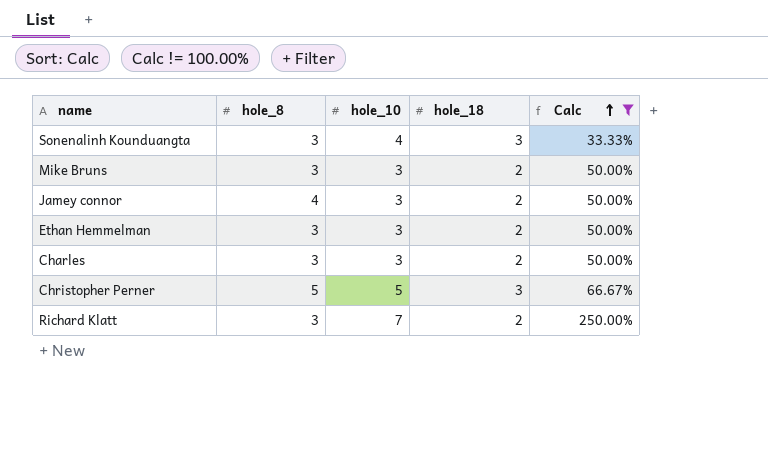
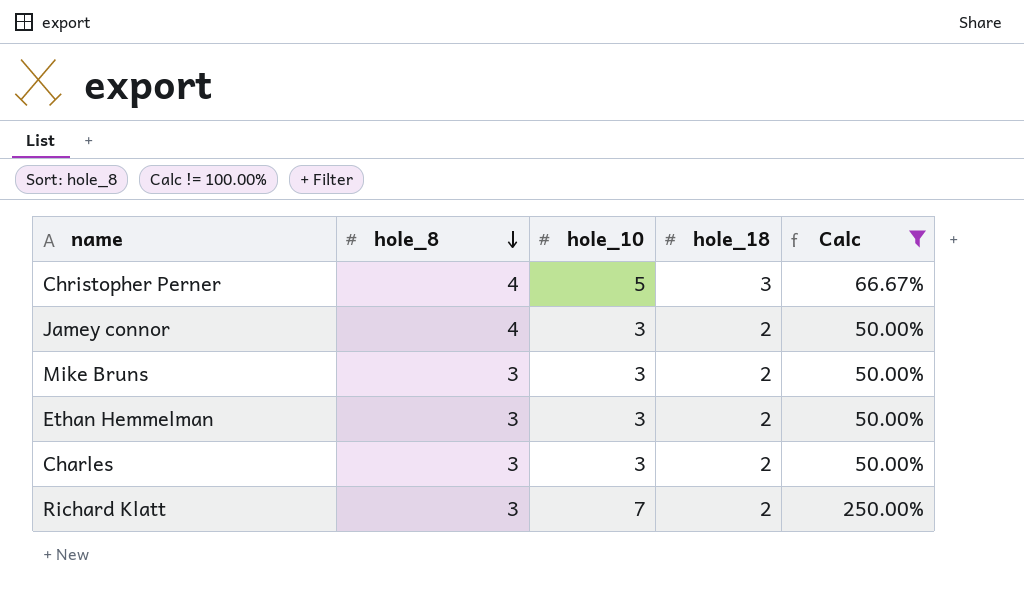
row order: Calc ascending -> hole_8 descending
row Sonenalinh Kounduangta: 3 | 4 | 3 | 33.33% -> none
Christopher Perner | hole_8: 5 -> 4

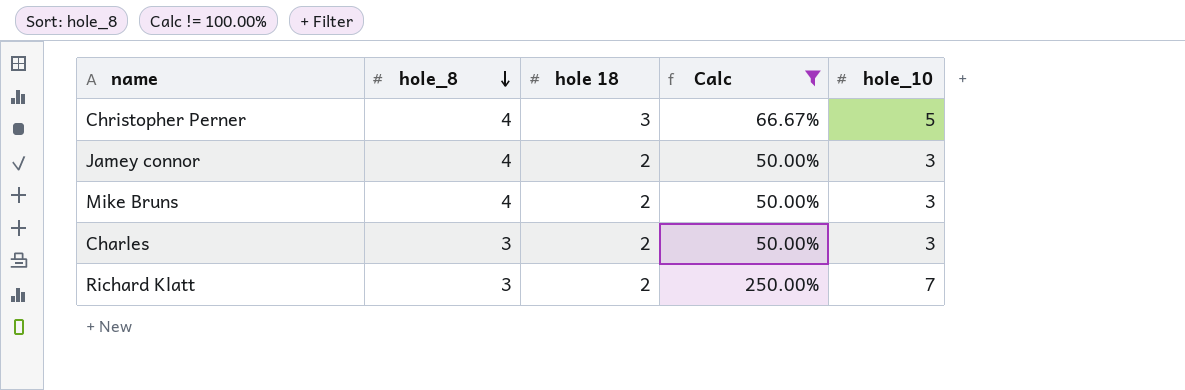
column name: hole_18 -> hole 18
column hole_10 | position: 3 -> 5
row Ethan Hemmelman: 3 | 3 | 2 | 50.00% -> none
Mike Bruns | hole_8: 3 -> 4

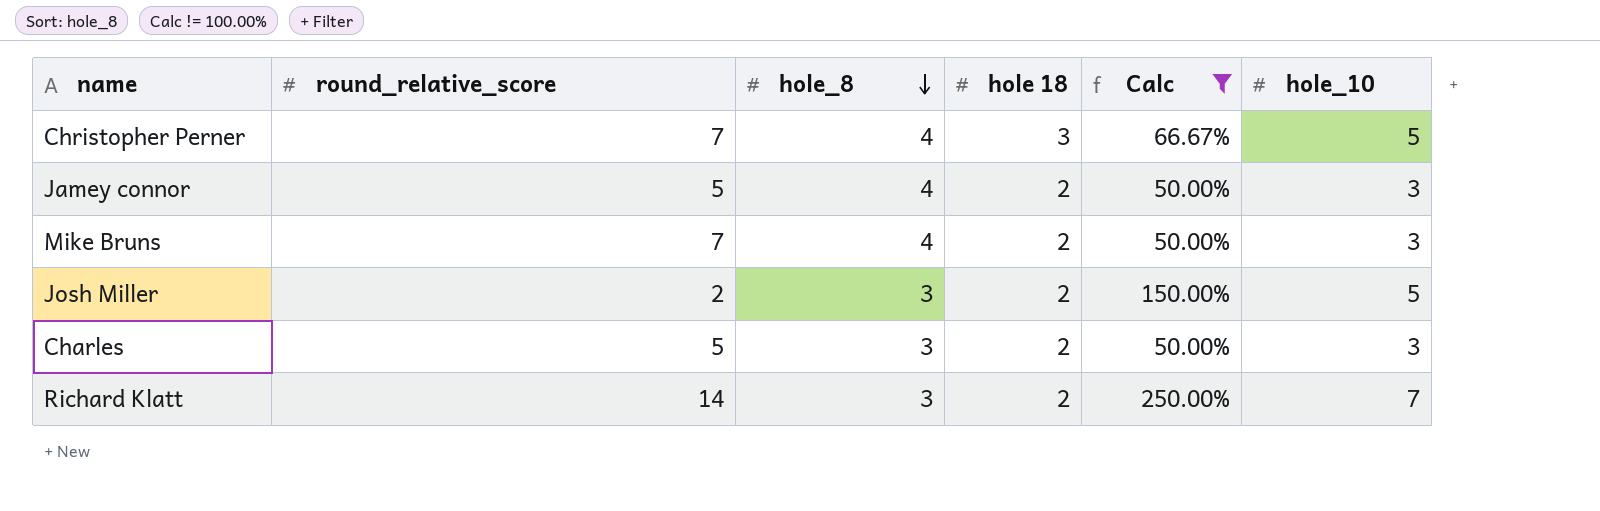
column round_relative_score | position: none -> 2
row Josh Miller: none -> 2 | 3 | 2 | 150.00% | 5

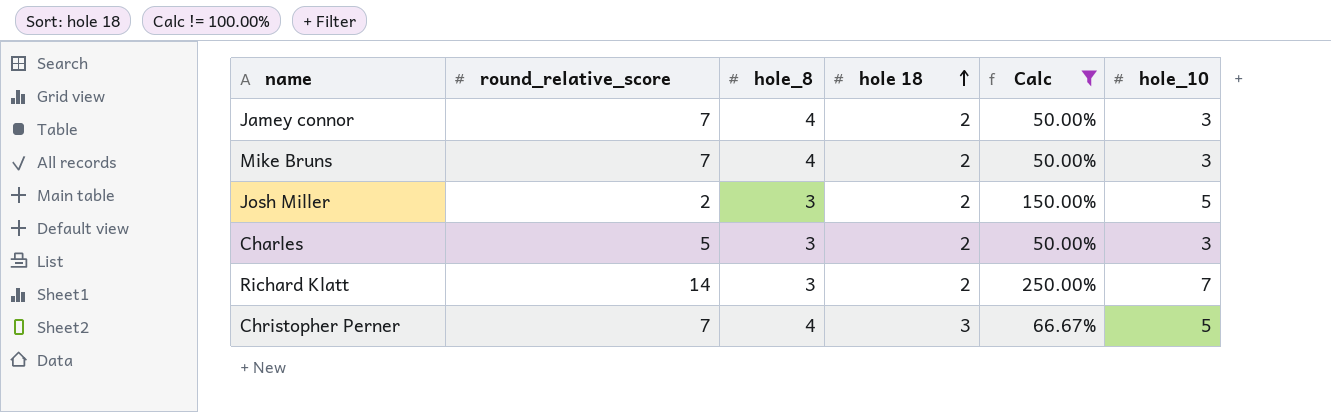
row order: hole_8 descending -> hole 18 ascending
Jamey connor | round_relative_score: 5 -> 7

